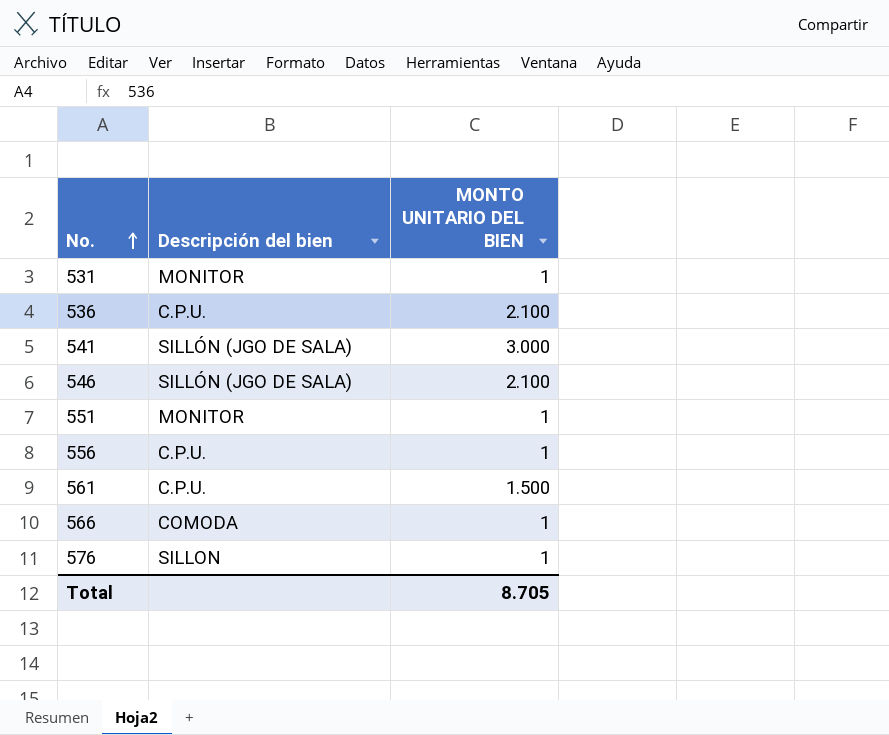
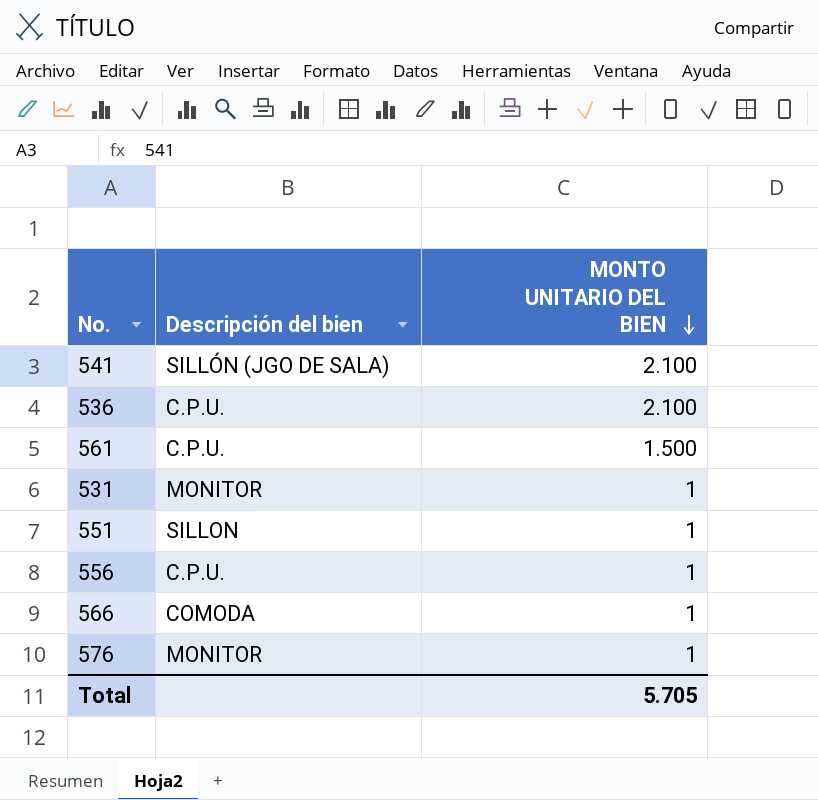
row order: No. ascending -> MONTO UNITARIO DEL BIEN descending
row 546: SILLÓN (JGO DE SALA) | 2.100 -> none
541 | MONTO UNITARIO DEL BIEN: 3.000 -> 2.100
551 | Descripción del bien: MONITOR -> SILLON
576 | Descripción del bien: SILLON -> MONITOR
Total | MONTO UNITARIO DEL BIEN: 8.705 -> 5.705

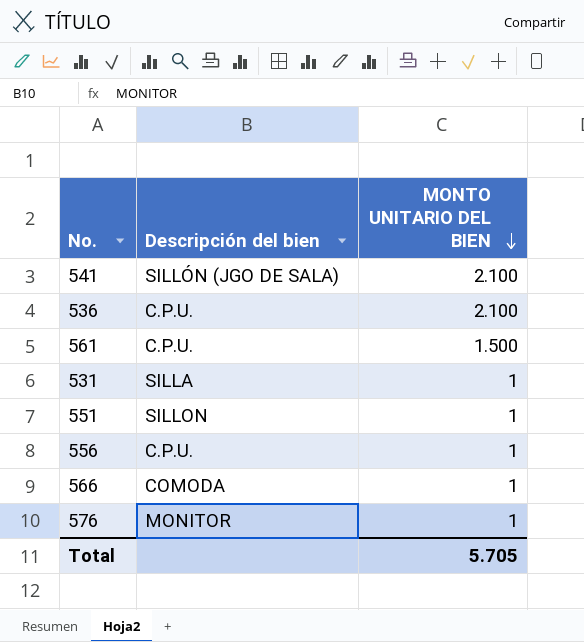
531 | Descripción del bien: MONITOR -> SILLA

